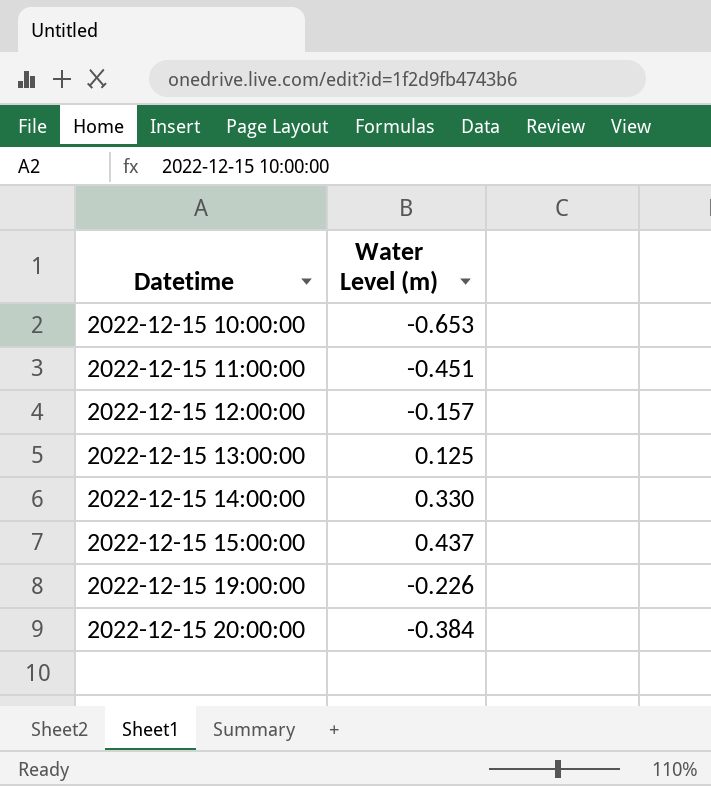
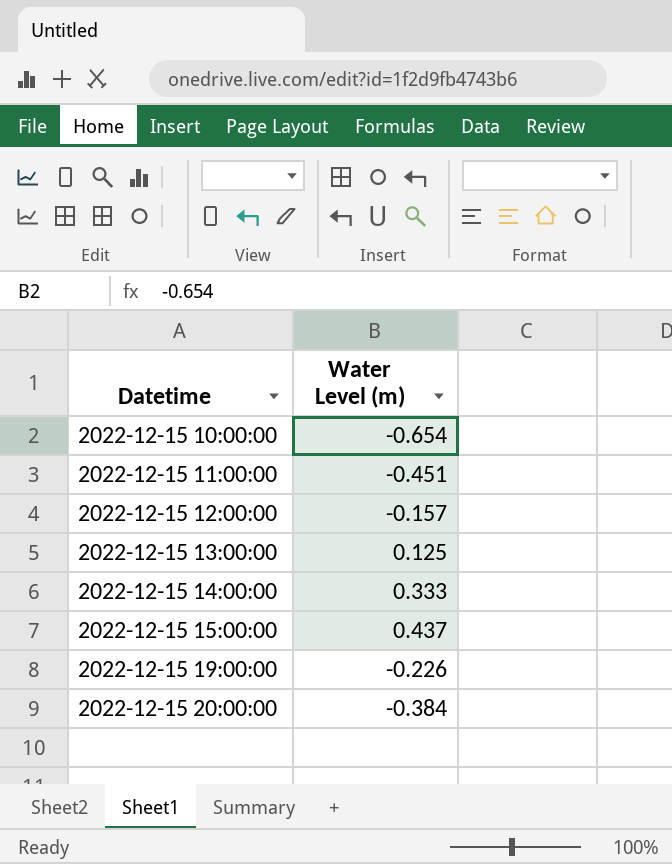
2022-12-15 10:00:00 | Water Level (m): -0.653 -> -0.654
2022-12-15 14:00:00 | Water Level (m): 0.330 -> 0.333

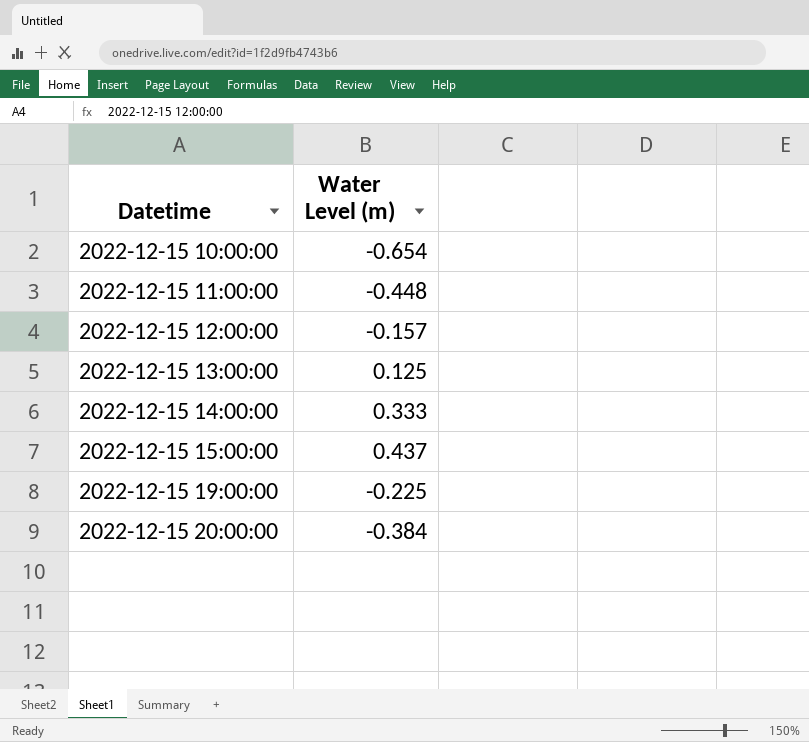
2022-12-15 11:00:00 | Water Level (m): -0.451 -> -0.448
2022-12-15 19:00:00 | Water Level (m): -0.226 -> -0.225

